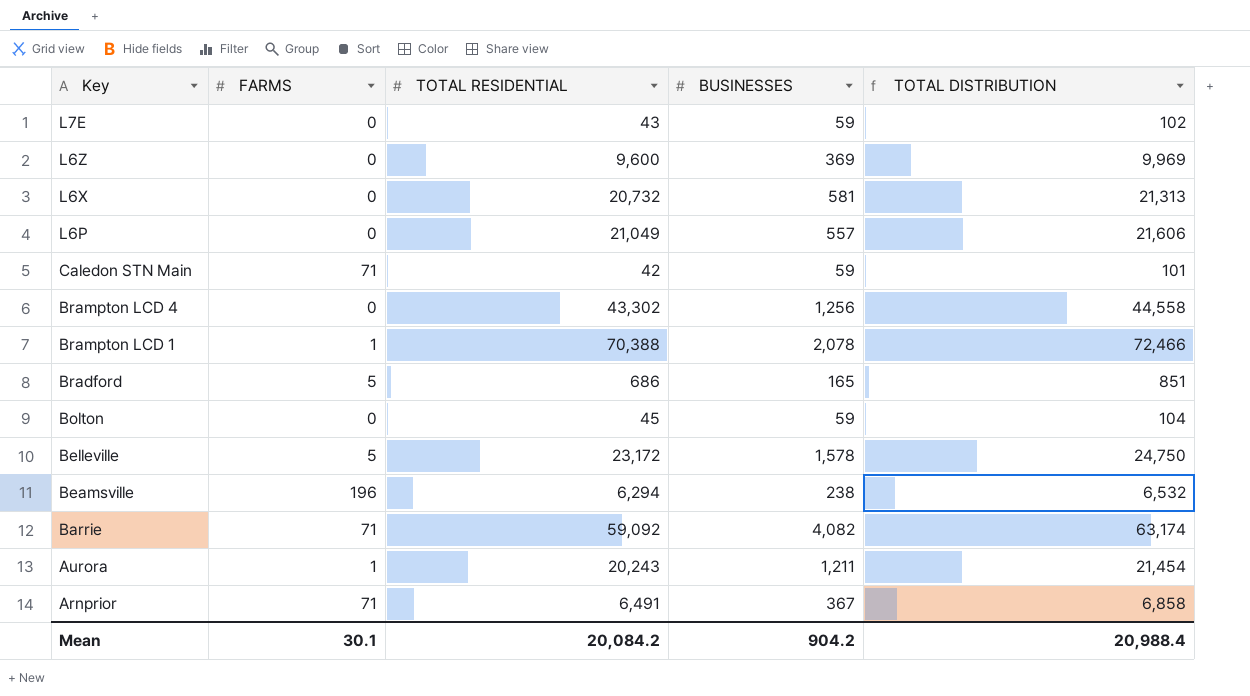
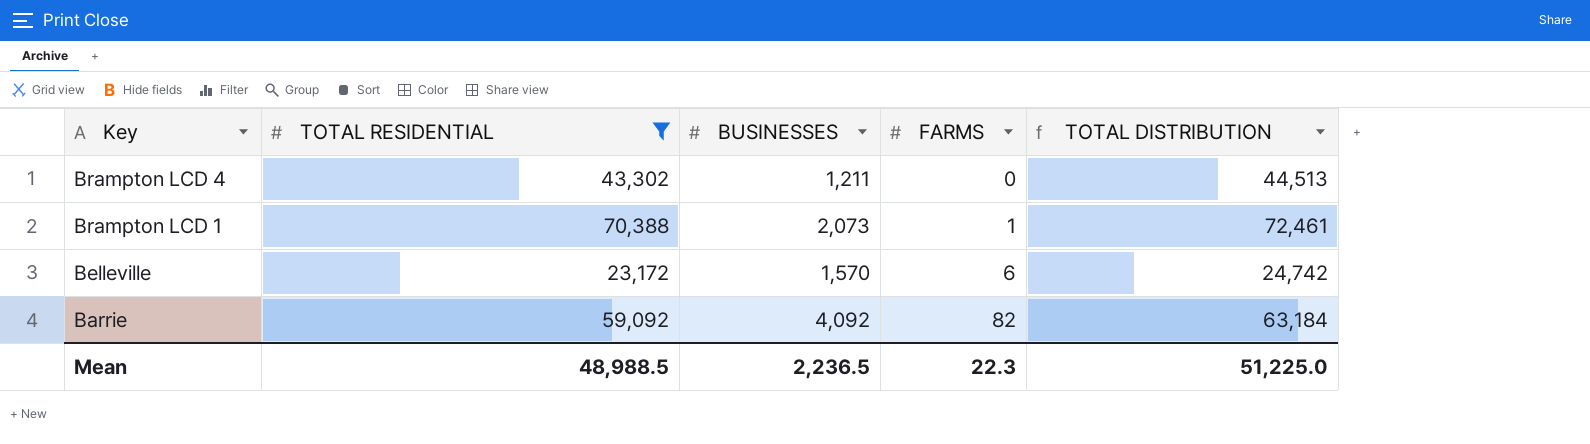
filter: none -> TOTAL RESIDENTIAL >= 23,172
column FARMS | position: 2 -> 4
Brampton LCD 4 | BUSINESSES: 1,256 -> 1,211
Brampton LCD 4 | TOTAL DISTRIBUTION: 44,558 -> 44,513
Brampton LCD 1 | BUSINESSES: 2,078 -> 2,073
Brampton LCD 1 | TOTAL DISTRIBUTION: 72,466 -> 72,461
Belleville | BUSINESSES: 1,578 -> 1,570
Belleville | FARMS: 5 -> 6
Belleville | TOTAL DISTRIBUTION: 24,750 -> 24,742
Barrie | BUSINESSES: 4,082 -> 4,092
Barrie | FARMS: 71 -> 82
Barrie | TOTAL DISTRIBUTION: 63,174 -> 63,184
Mean | TOTAL RESIDENTIAL: 20,084.2 -> 48,988.5
Mean | BUSINESSES: 904.2 -> 2,236.5
Mean | FARMS: 30.1 -> 22.3
Mean | TOTAL DISTRIBUTION: 20,988.4 -> 51,225.0

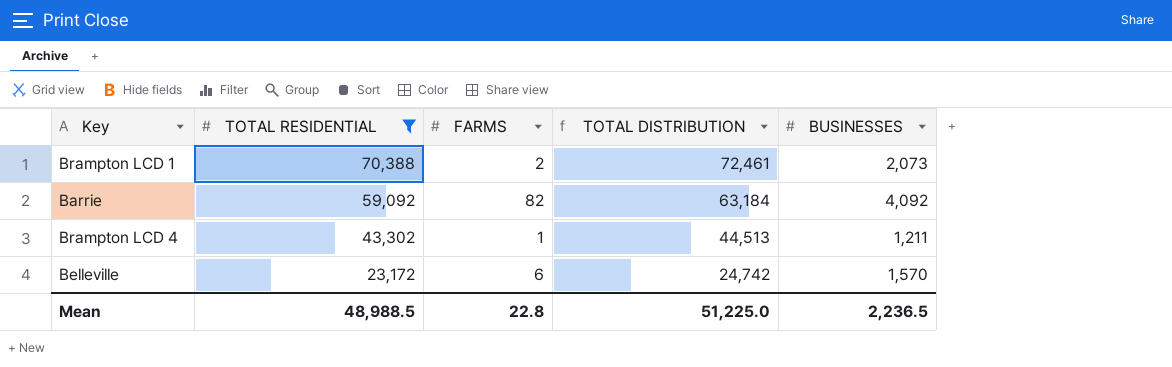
row order: Key descending -> TOTAL RESIDENTIAL descending
column BUSINESSES | position: 3 -> 5
Brampton LCD 1 | FARMS: 1 -> 2
Brampton LCD 4 | FARMS: 0 -> 1
Mean | FARMS: 22.3 -> 22.8

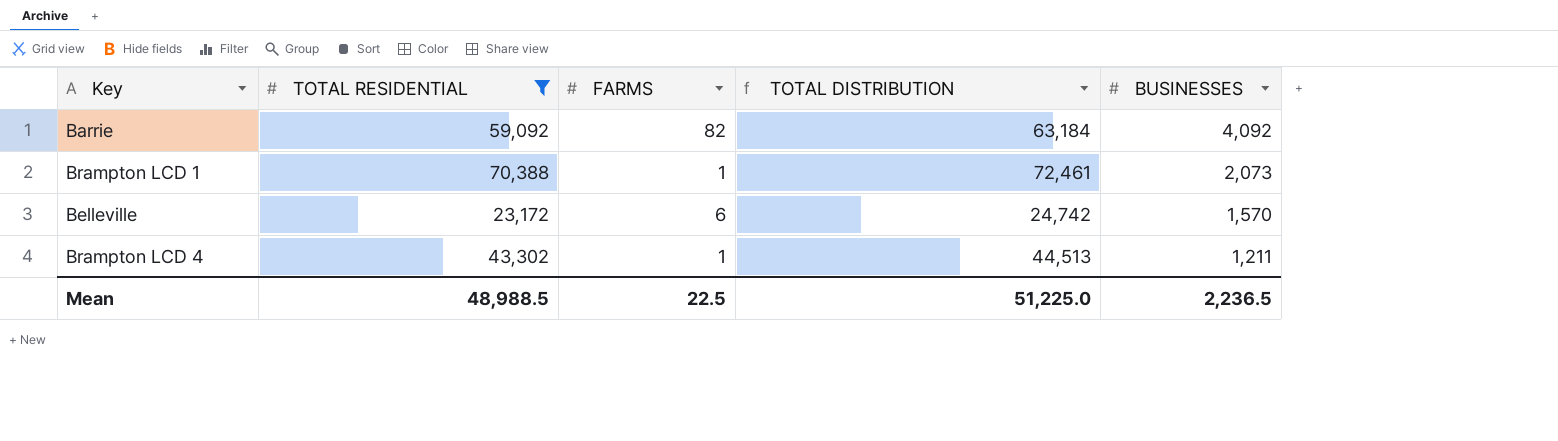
row order: TOTAL RESIDENTIAL descending -> BUSINESSES descending
Brampton LCD 1 | FARMS: 2 -> 1
Mean | FARMS: 22.8 -> 22.5

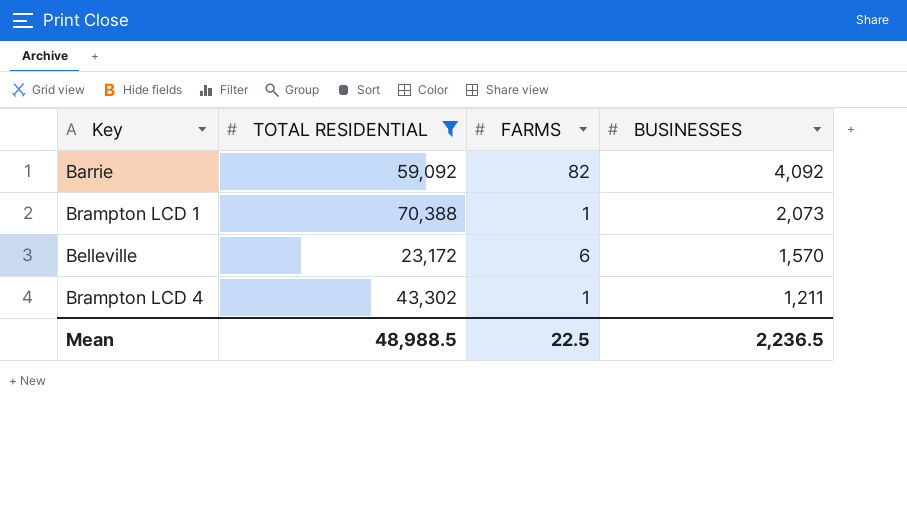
column TOTAL DISTRIBUTION | formula: [TOTAL RESIDENTIAL] + [BUSINESSES] -> none

